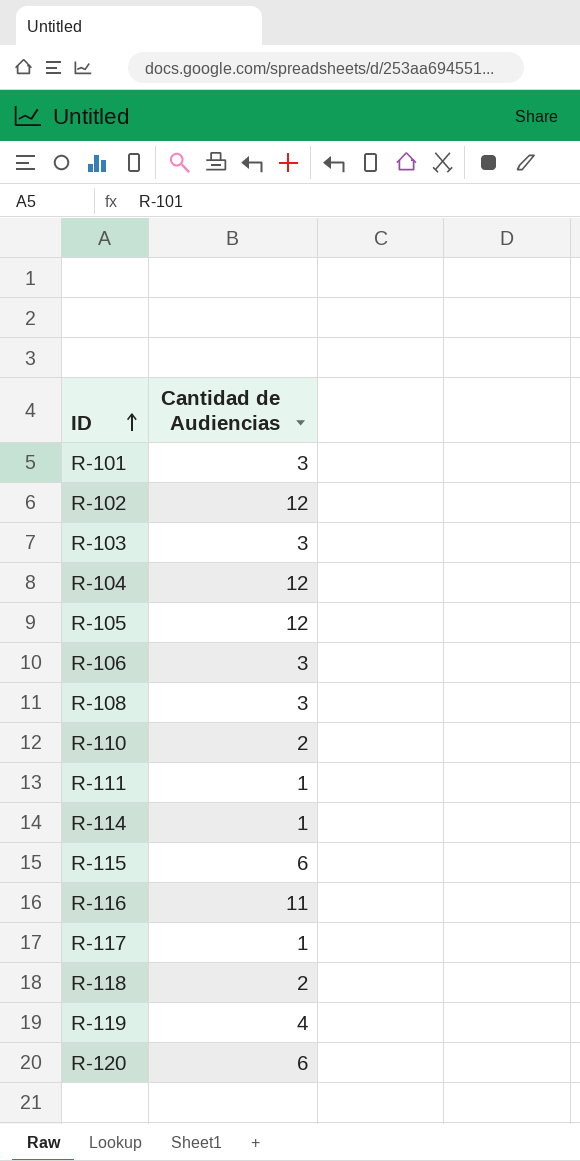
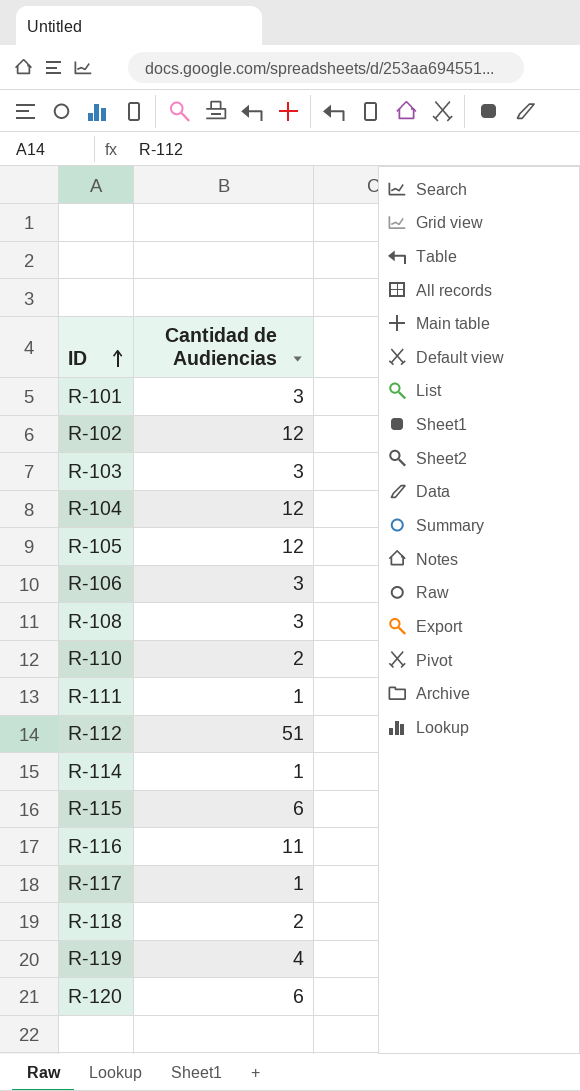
row R-112: none -> 51

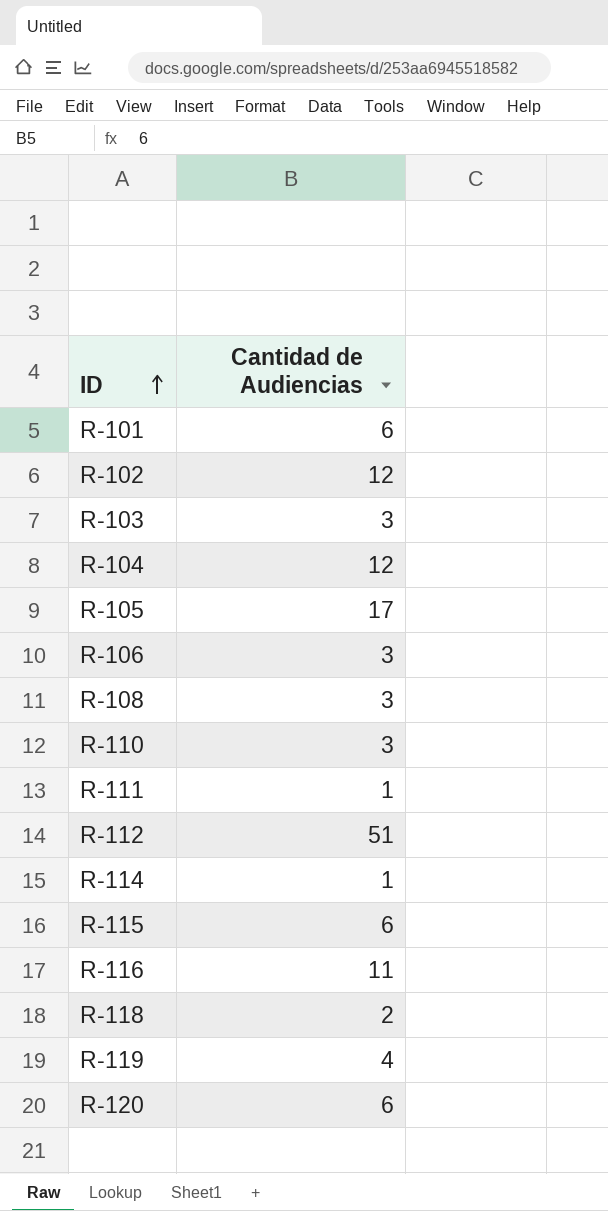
row R-117: 1 -> none
R-101 | Cantidad de Audiencias: 3 -> 6
R-105 | Cantidad de Audiencias: 12 -> 17
R-110 | Cantidad de Audiencias: 2 -> 3

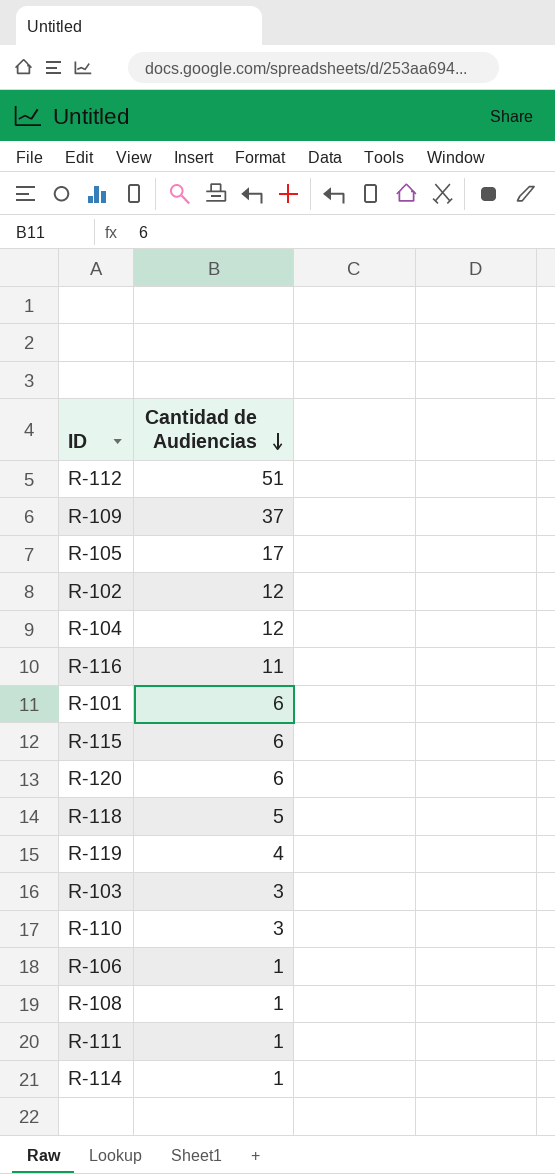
row order: ID ascending -> Cantidad de Audiencias descending
row R-109: none -> 37
R-118 | Cantidad de Audiencias: 2 -> 5
R-106 | Cantidad de Audiencias: 3 -> 1
R-108 | Cantidad de Audiencias: 3 -> 1

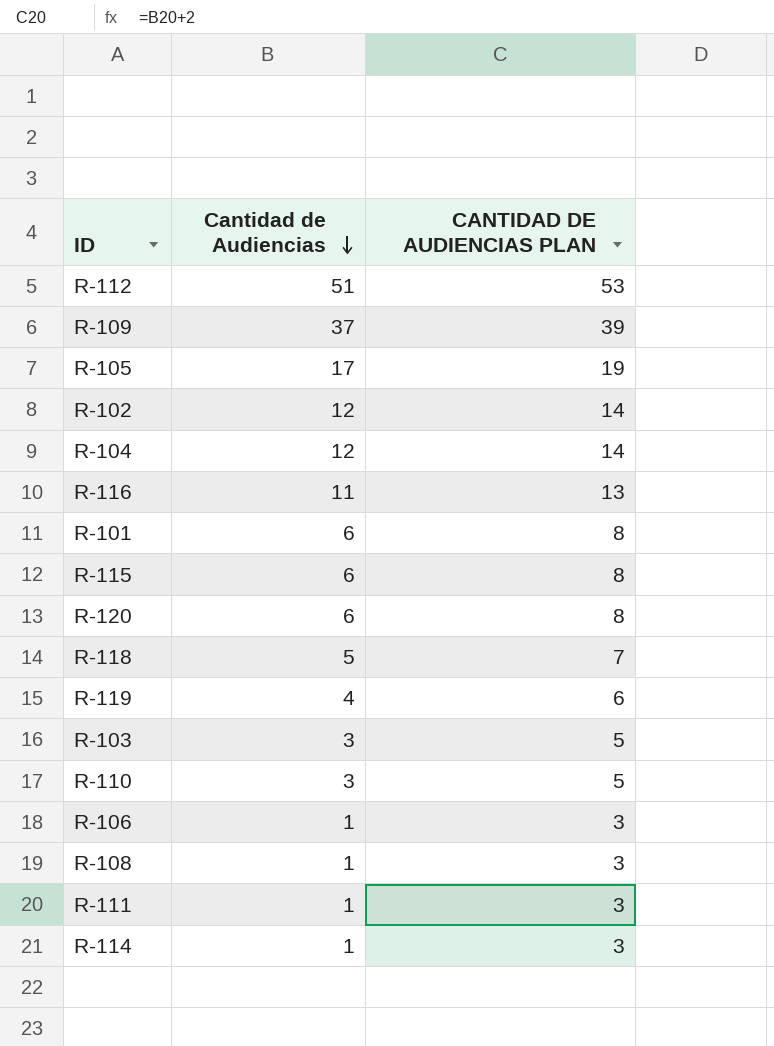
column CANTIDAD DE AUDIENCIAS PLAN | formula: none -> [Cantidad de Audiencias] + 2

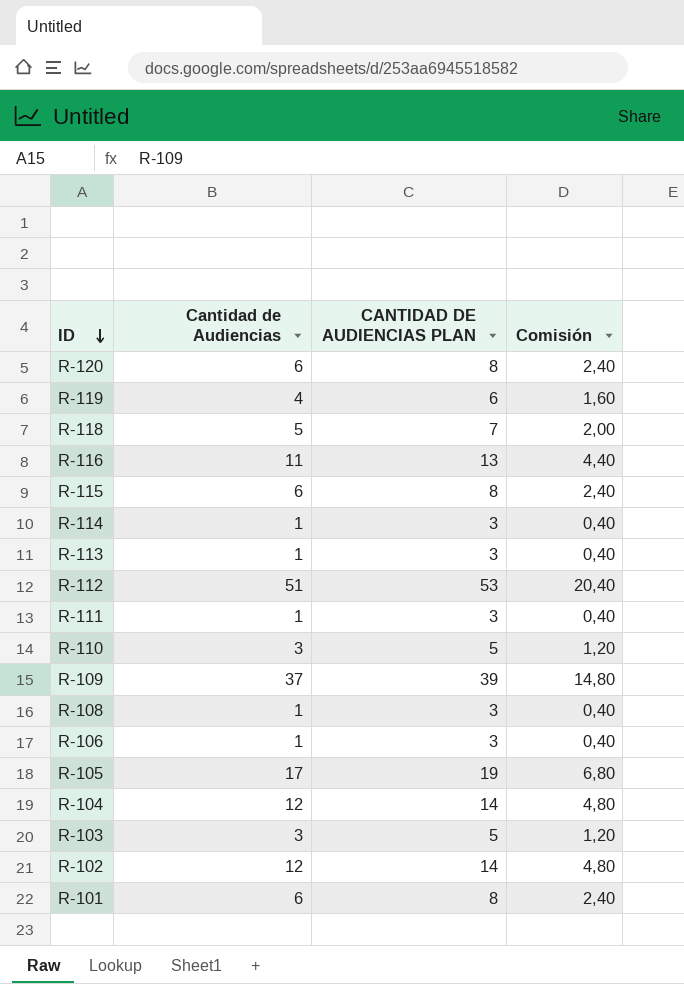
row order: Cantidad de Audiencias descending -> ID descending
column Comisión | formula: none -> [Cantidad de Audiencias] * 0,4
row R-113: none -> 1 | 3 | 0,40

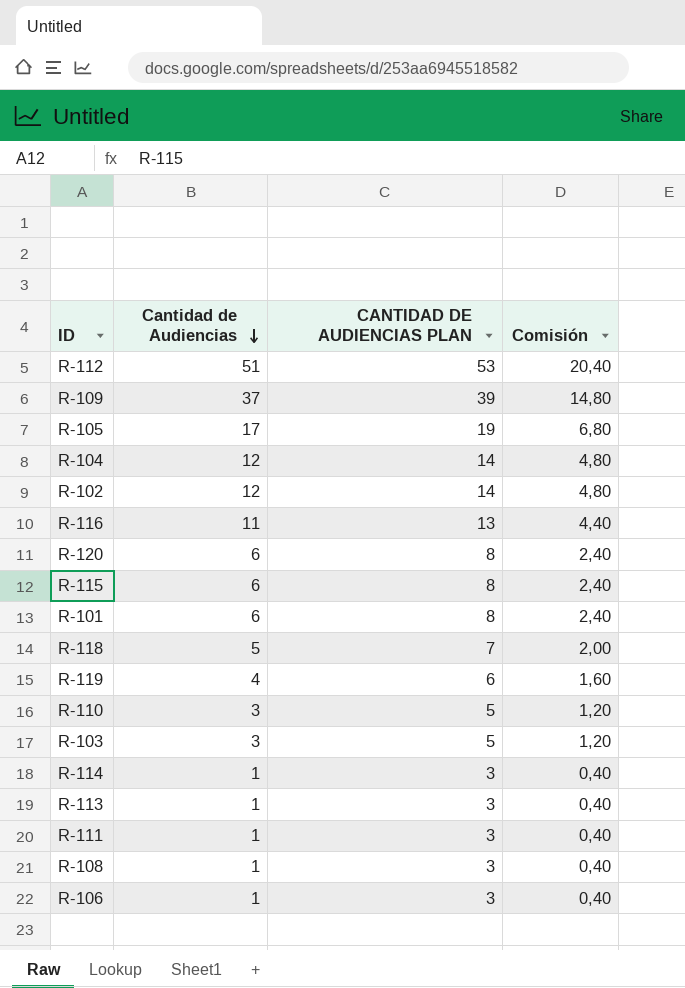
row order: ID descending -> Cantidad de Audiencias descending

